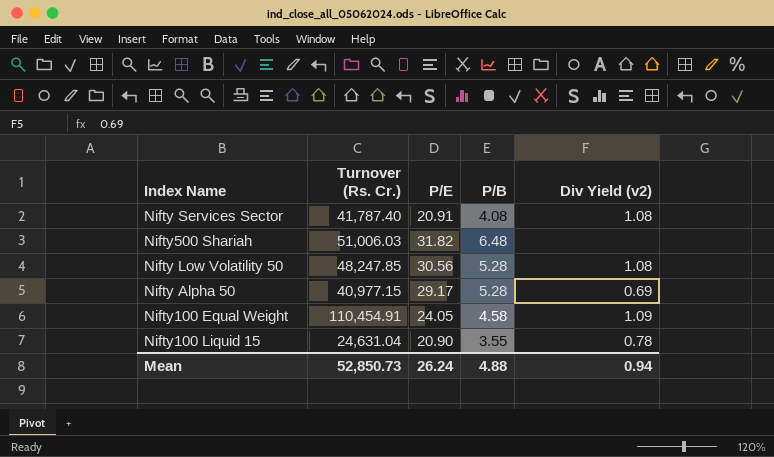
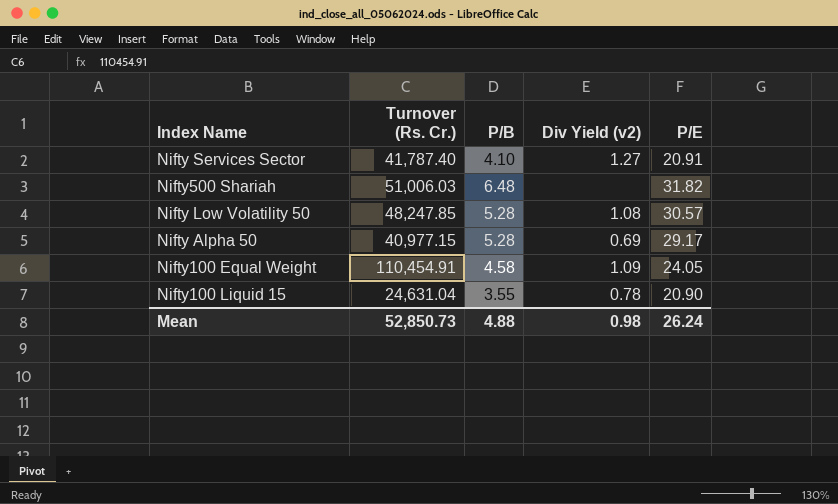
column P/E | position: 3 -> 5
Nifty Services Sector | P/B: 4.08 -> 4.10
Nifty Services Sector | Div Yield (v2): 1.08 -> 1.27
Nifty Low Volatility 50 | P/E: 30.56 -> 30.57
Mean | Div Yield (v2): 0.94 -> 0.98

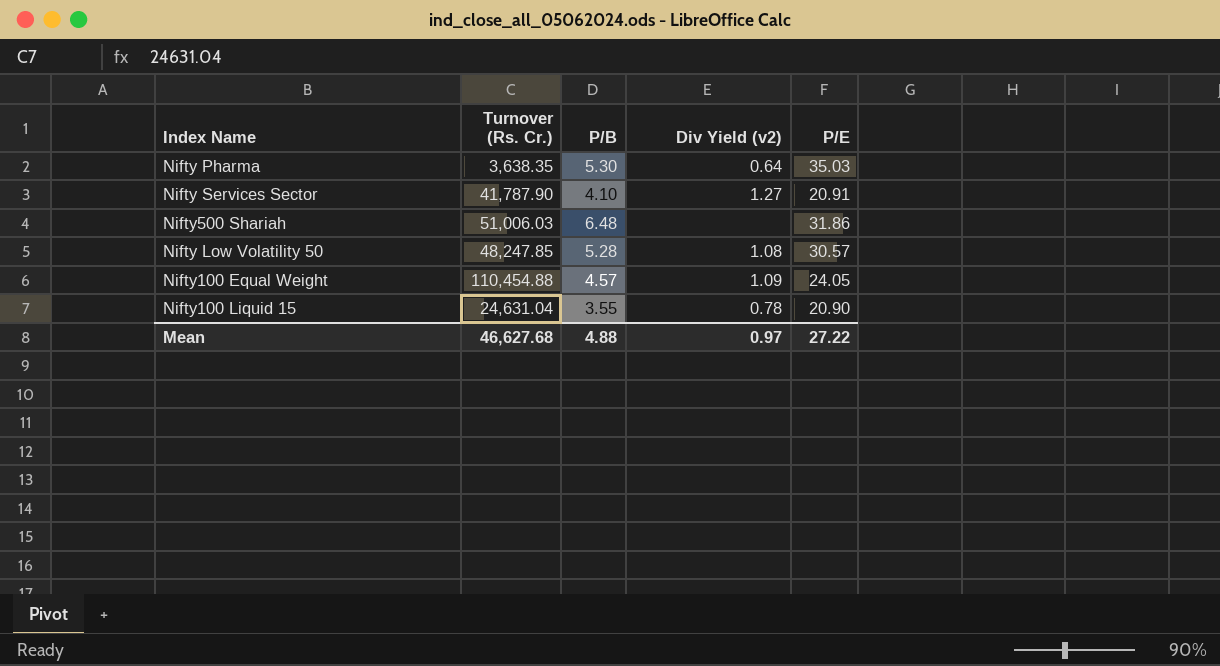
row Nifty Alpha 50: 40,977.15 | 5.28 | 0.69 | 29.17 -> none
row Nifty Pharma: none -> 3,638.35 | 5.30 | 0.64 | 35.03
Nifty Services Sector | Turnover (Rs. Cr.): 41,787.40 -> 41,787.90
Nifty500 Shariah | P/E: 31.82 -> 31.86
Nifty100 Equal Weight | Turnover (Rs. Cr.): 110,454.91 -> 110,454.88
Nifty100 Equal Weight | P/B: 4.58 -> 4.57
Mean | Turnover (Rs. Cr.): 52,850.73 -> 46,627.68
Mean | Div Yield (v2): 0.98 -> 0.97
Mean | P/E: 26.24 -> 27.22

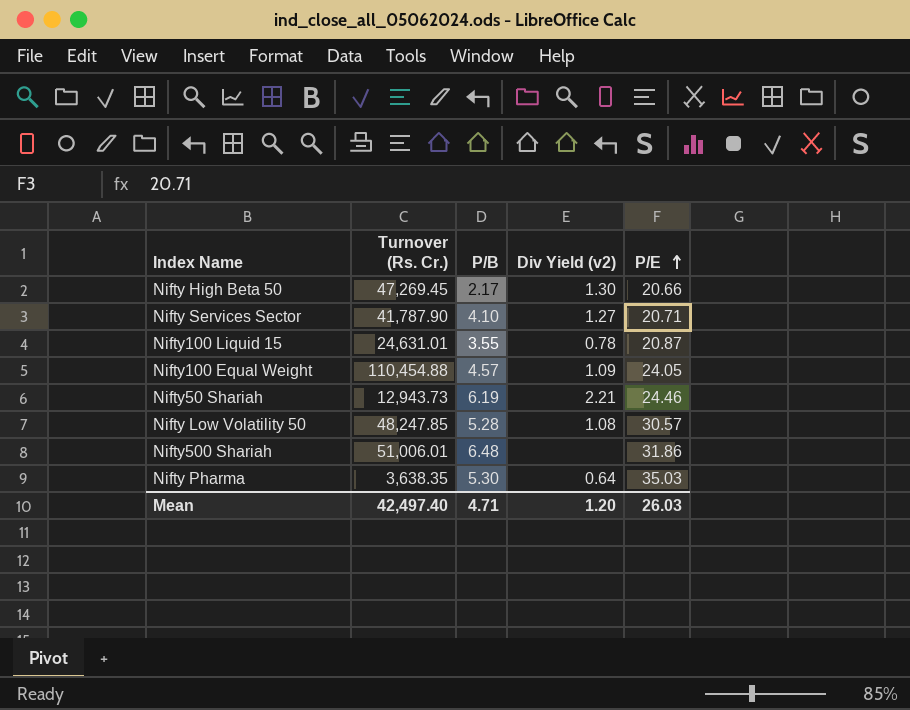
row order: none -> P/E ascending
row Nifty High Beta 50: none -> 47,269.45 | 2.17 | 1.30 | 20.66
Nifty Services Sector | P/E: 20.91 -> 20.71
Nifty100 Liquid 15 | Turnover (Rs. Cr.): 24,631.04 -> 24,631.01
Nifty100 Liquid 15 | P/E: 20.90 -> 20.87
row Nifty50 Shariah: none -> 12,943.73 | 6.19 | 2.21 | 24.46
Nifty500 Shariah | Turnover (Rs. Cr.): 51,006.03 -> 51,006.01
Mean | Turnover (Rs. Cr.): 46,627.68 -> 42,497.40
Mean | P/B: 4.88 -> 4.71
Mean | Div Yield (v2): 0.97 -> 1.20
Mean | P/E: 27.22 -> 26.03

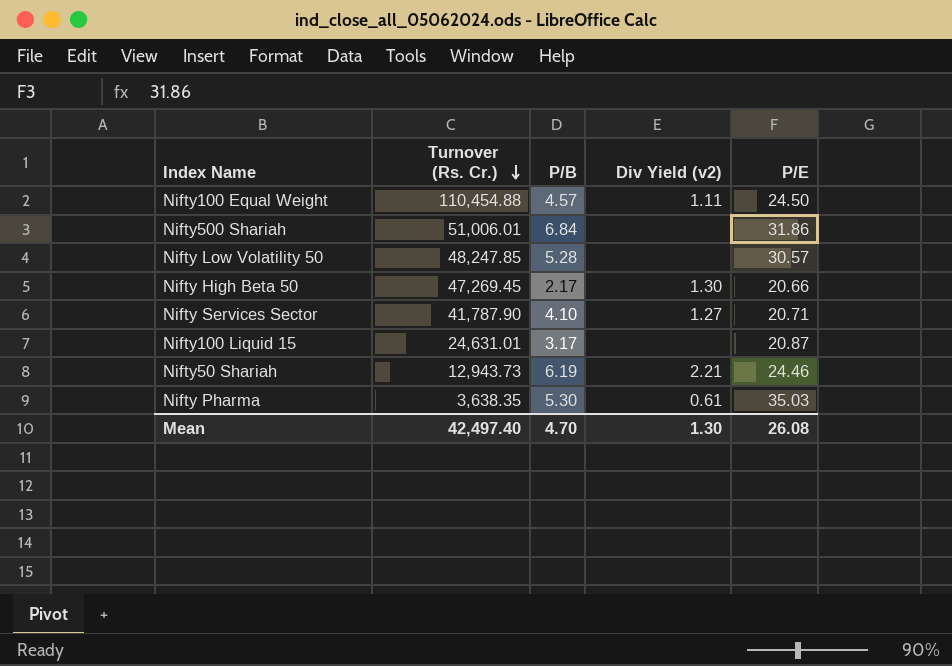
row order: P/E ascending -> Turnover (Rs. Cr.) descending
Nifty100 Equal Weight | Div Yield (v2): 1.09 -> 1.11
Nifty100 Equal Weight | P/E: 24.05 -> 24.50
Nifty500 Shariah | P/B: 6.48 -> 6.84
Nifty Low Volatility 50 | Div Yield (v2): 1.08 -> none
Nifty100 Liquid 15 | P/B: 3.55 -> 3.17
Nifty100 Liquid 15 | Div Yield (v2): 0.78 -> none
Nifty Pharma | Div Yield (v2): 0.64 -> 0.61
Mean | P/B: 4.71 -> 4.70
Mean | Div Yield (v2): 1.20 -> 1.30
Mean | P/E: 26.03 -> 26.08

